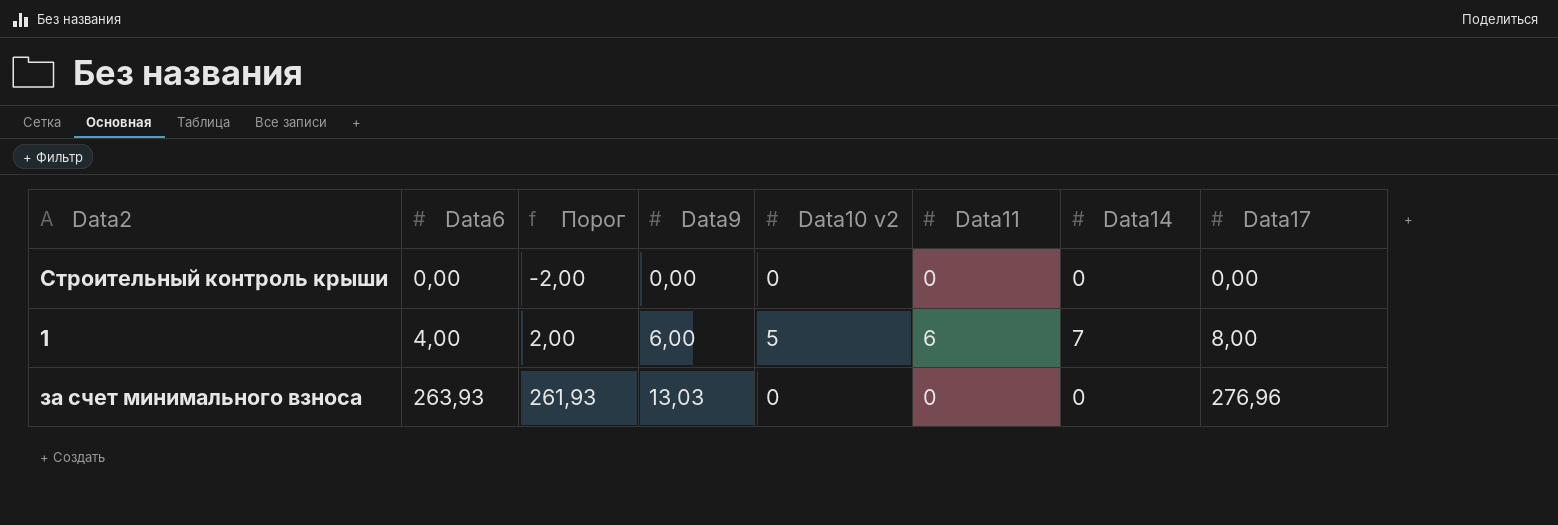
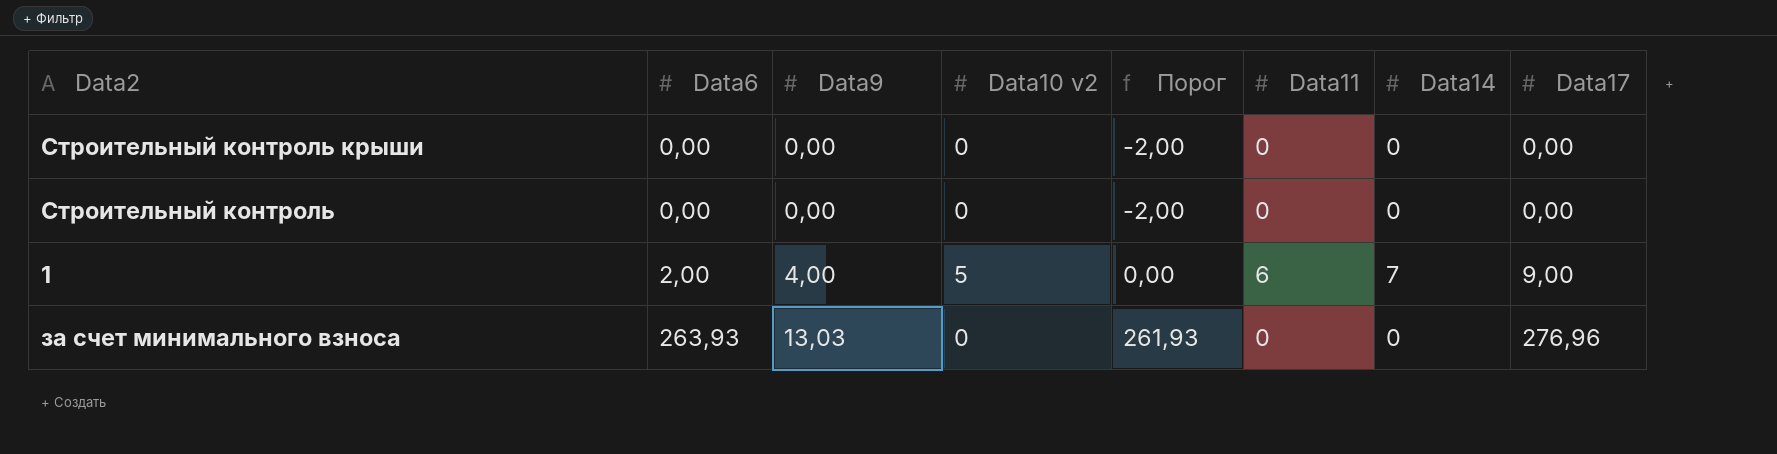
column Порог | position: 3 -> 5
row Строительный контроль: none -> 0,00 | 0,00 | 0 | -2,00 | 0 | 0 | 0,00
1 | Data6: 4,00 -> 2,00
1 | Data9: 6,00 -> 4,00
1 | Порог: 2,00 -> 0,00
1 | Data17: 8,00 -> 9,00

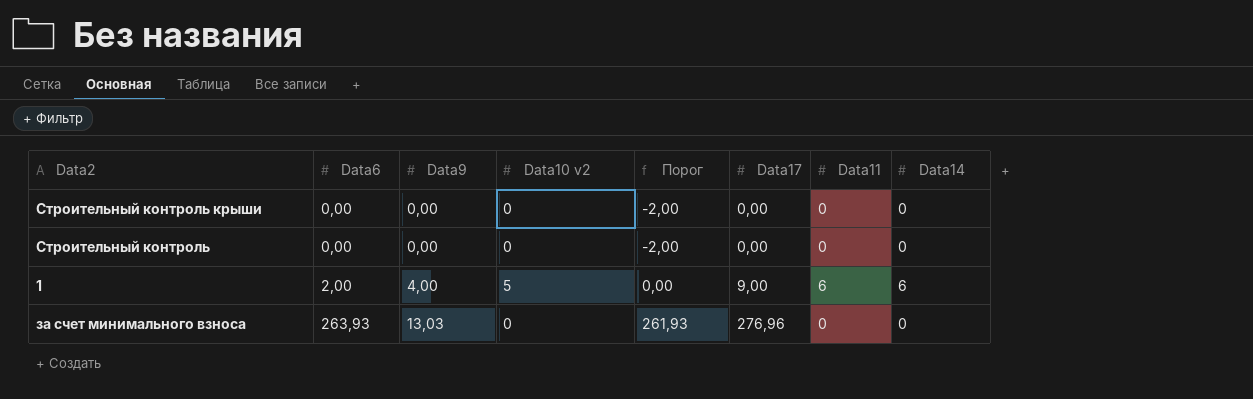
column Data17 | position: 8 -> 6
1 | Data14: 7 -> 6

